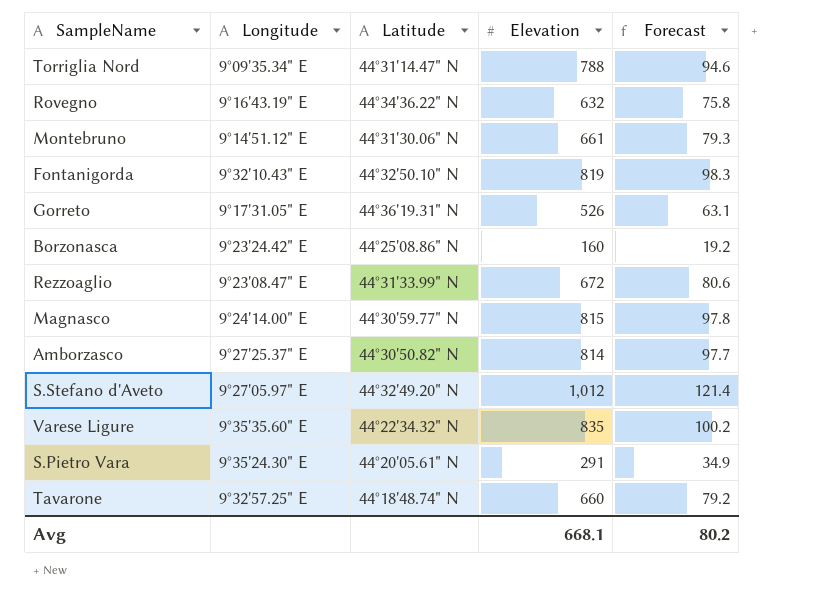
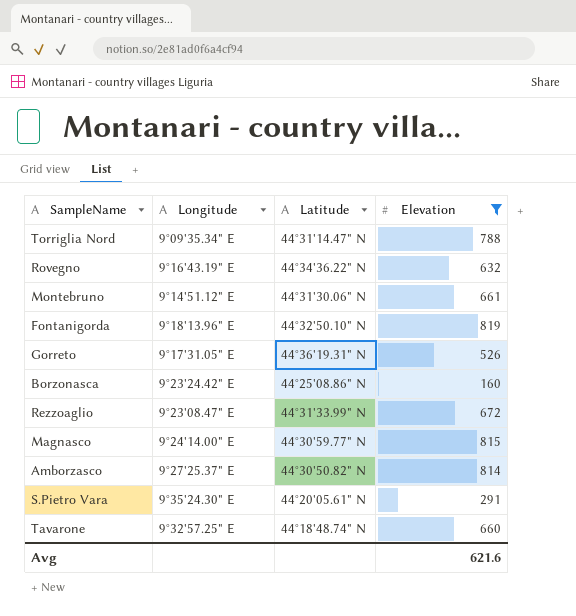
filter: none -> Elevation <= 819
column Forecast | formula: [Elevation] * 0.12 -> none
Fontanigorda | Longitude: 9°32'10.43" E -> 9°18'13.96" E
Avg | Elevation: 668.1 -> 621.6

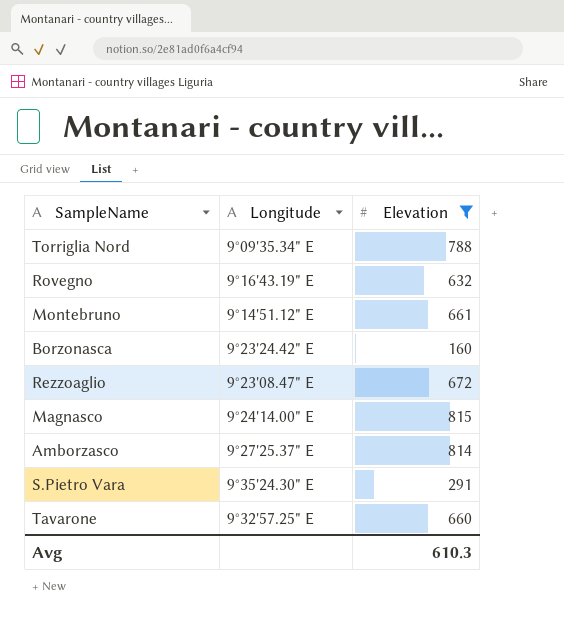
column Latitude | position: 3 -> none
row Fontanigorda: 9°18'13.96" E | 44°32'50.10" N | 819 -> none
row Gorreto: 9°17'31.05" E | 44°36'19.31" N | 526 -> none
Avg | Elevation: 621.6 -> 610.3

